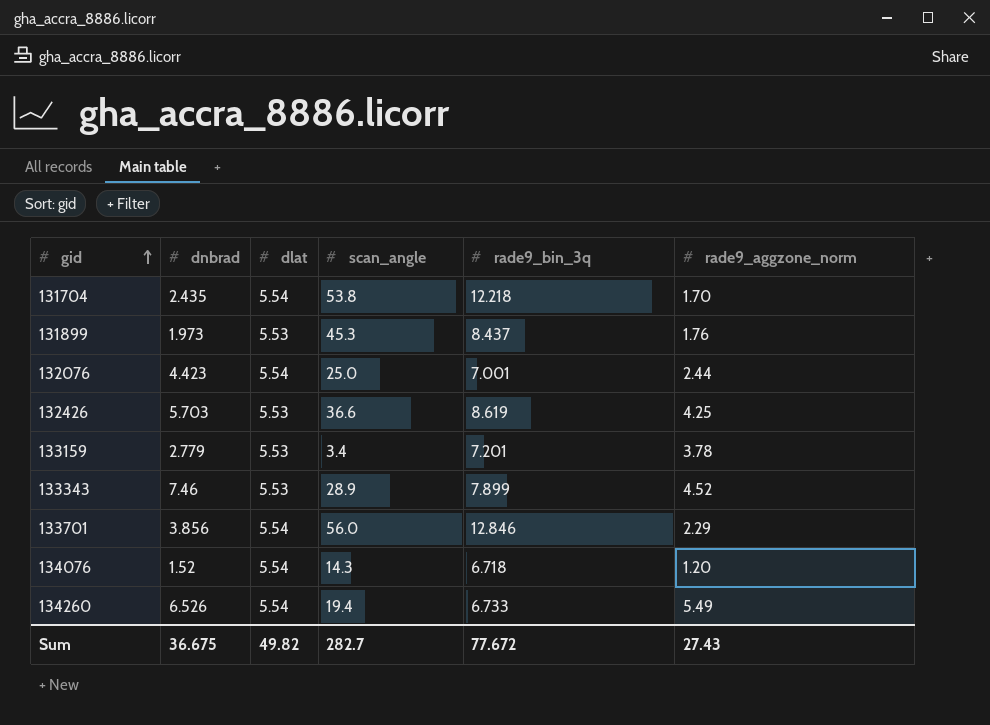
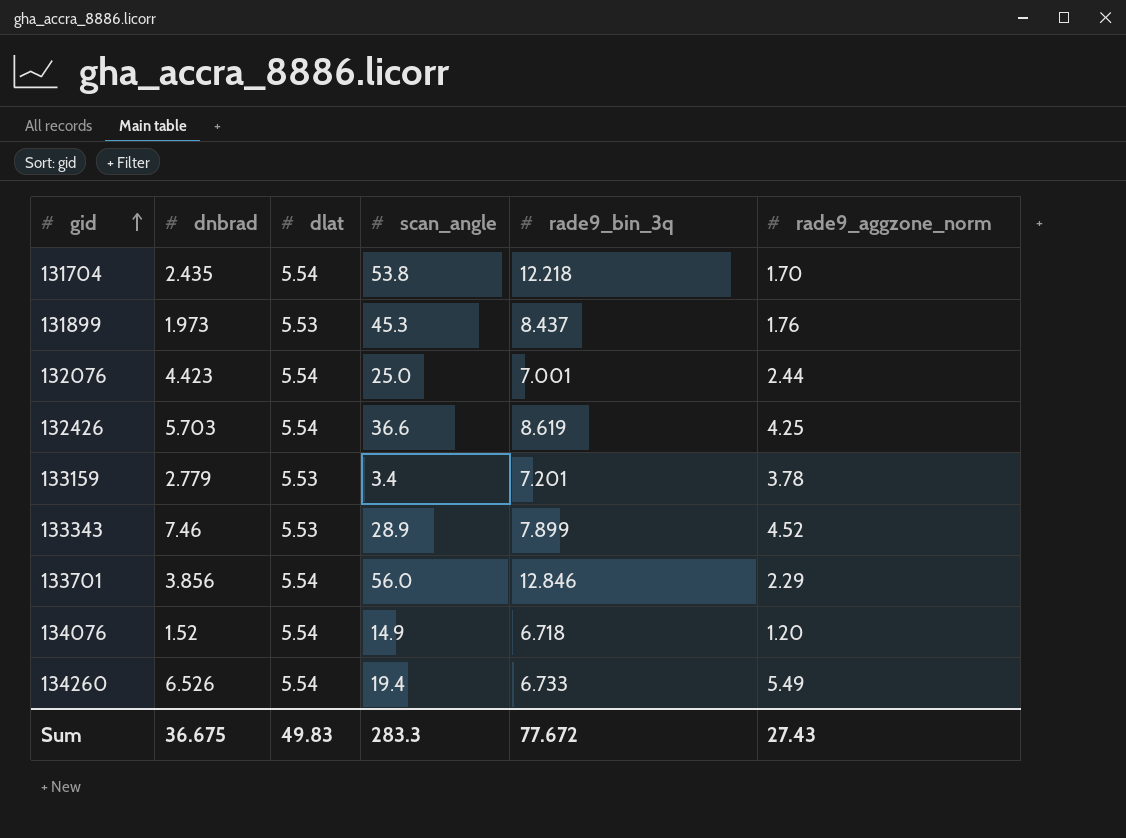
132426 | dlat: 5.53 -> 5.54
134076 | scan_angle: 14.3 -> 14.9
Sum | dlat: 49.82 -> 49.83
Sum | scan_angle: 282.7 -> 283.3

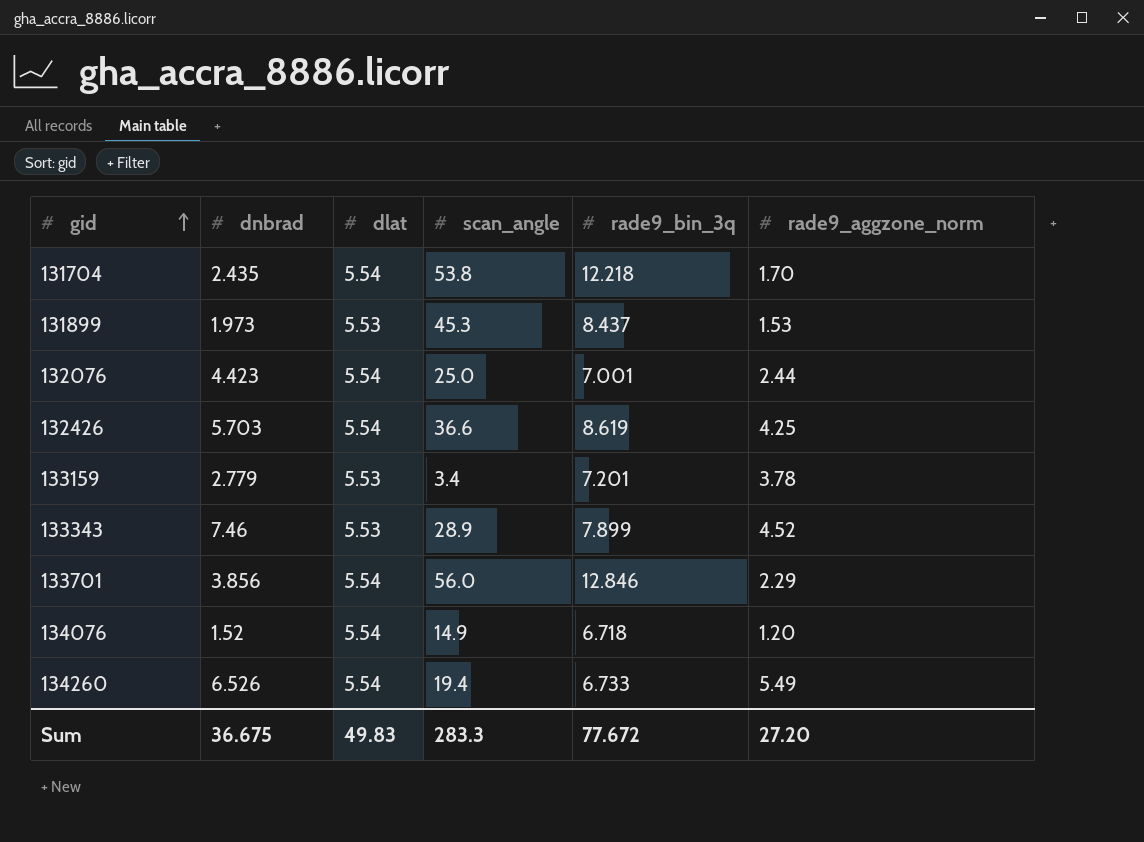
131899 | rade9_aggzone_norm: 1.76 -> 1.53
Sum | rade9_aggzone_norm: 27.43 -> 27.20

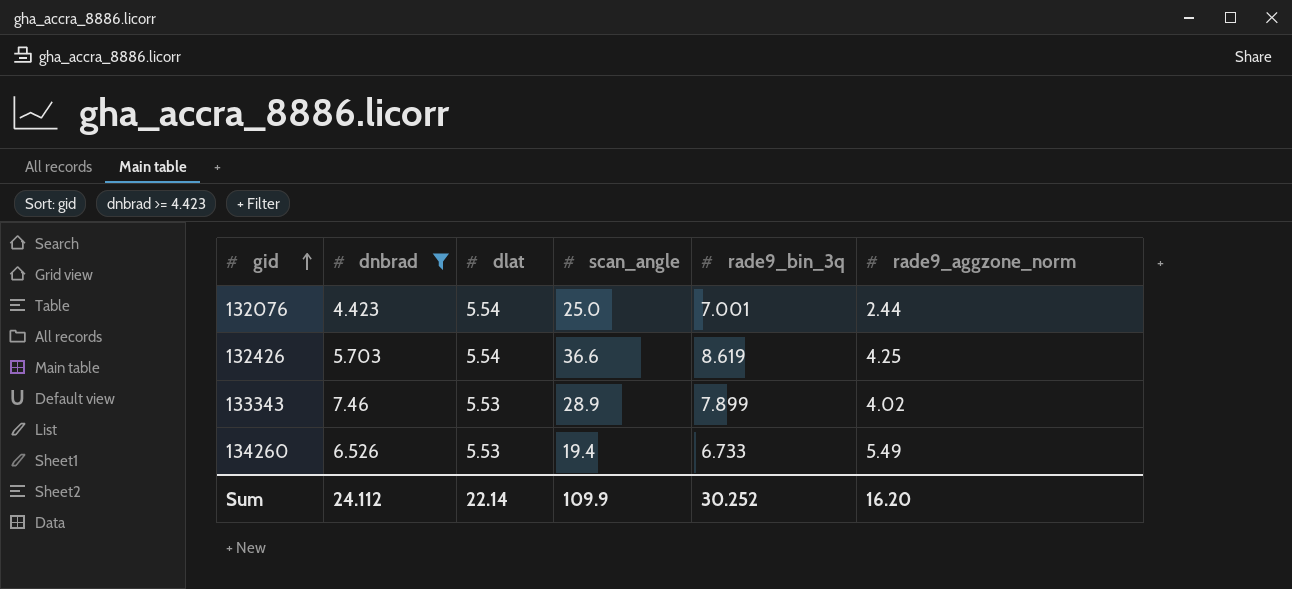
filter: none -> dnbrad >= 4.423
133343 | rade9_aggzone_norm: 4.52 -> 4.02
134260 | dlat: 5.54 -> 5.53
Sum | dnbrad: 36.675 -> 24.112
Sum | dlat: 49.83 -> 22.14
Sum | scan_angle: 283.3 -> 109.9
Sum | rade9_bin_3q: 77.672 -> 30.252
Sum | rade9_aggzone_norm: 27.20 -> 16.20

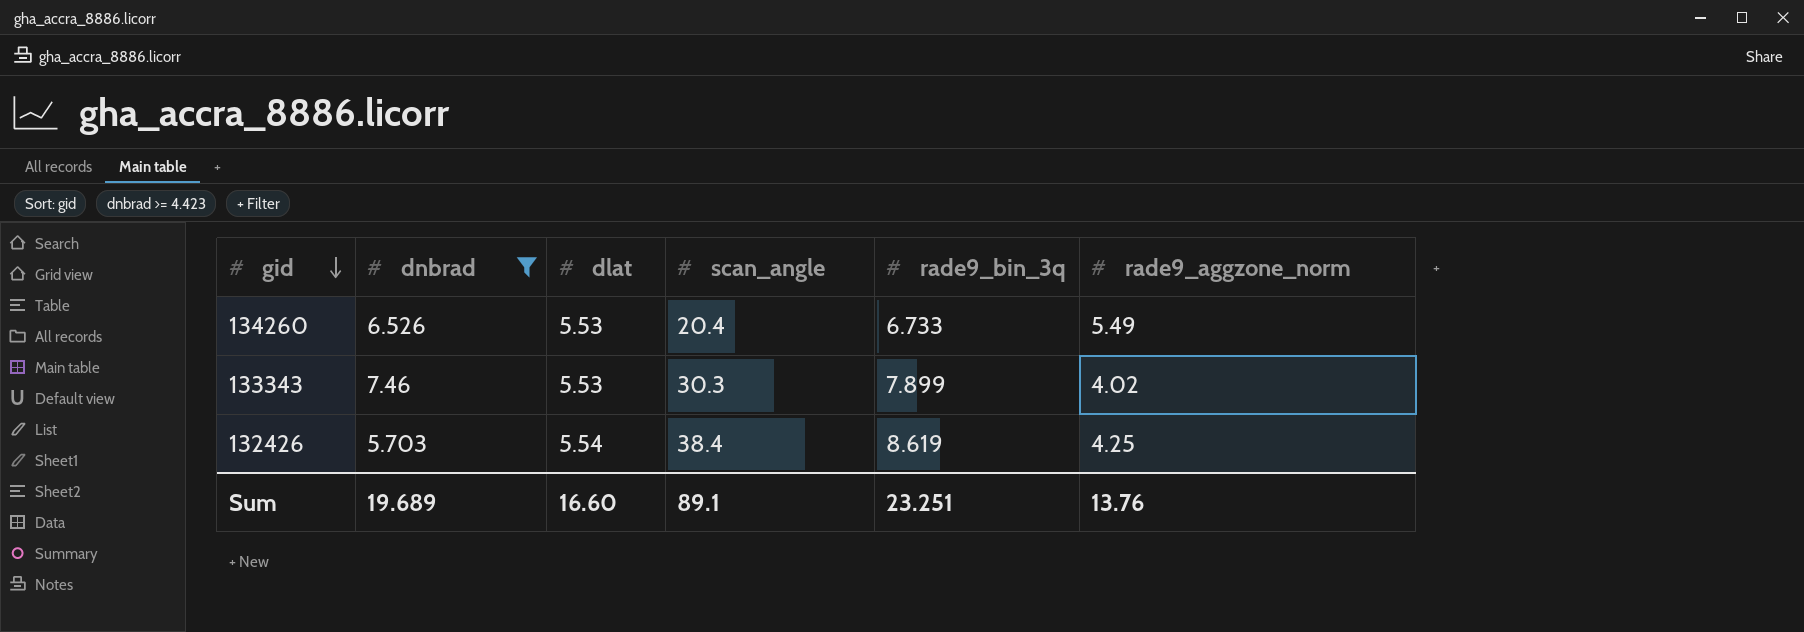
row order: gid ascending -> gid descending
row 132076: 4.423 | 5.54 | 25.0 | 7.001 | 2.44 -> none
134260 | scan_angle: 19.4 -> 20.4
133343 | scan_angle: 28.9 -> 30.3
132426 | scan_angle: 36.6 -> 38.4
Sum | dnbrad: 24.112 -> 19.689
Sum | dlat: 22.14 -> 16.60
Sum | scan_angle: 109.9 -> 89.1
Sum | rade9_bin_3q: 30.252 -> 23.251
Sum | rade9_aggzone_norm: 16.20 -> 13.76

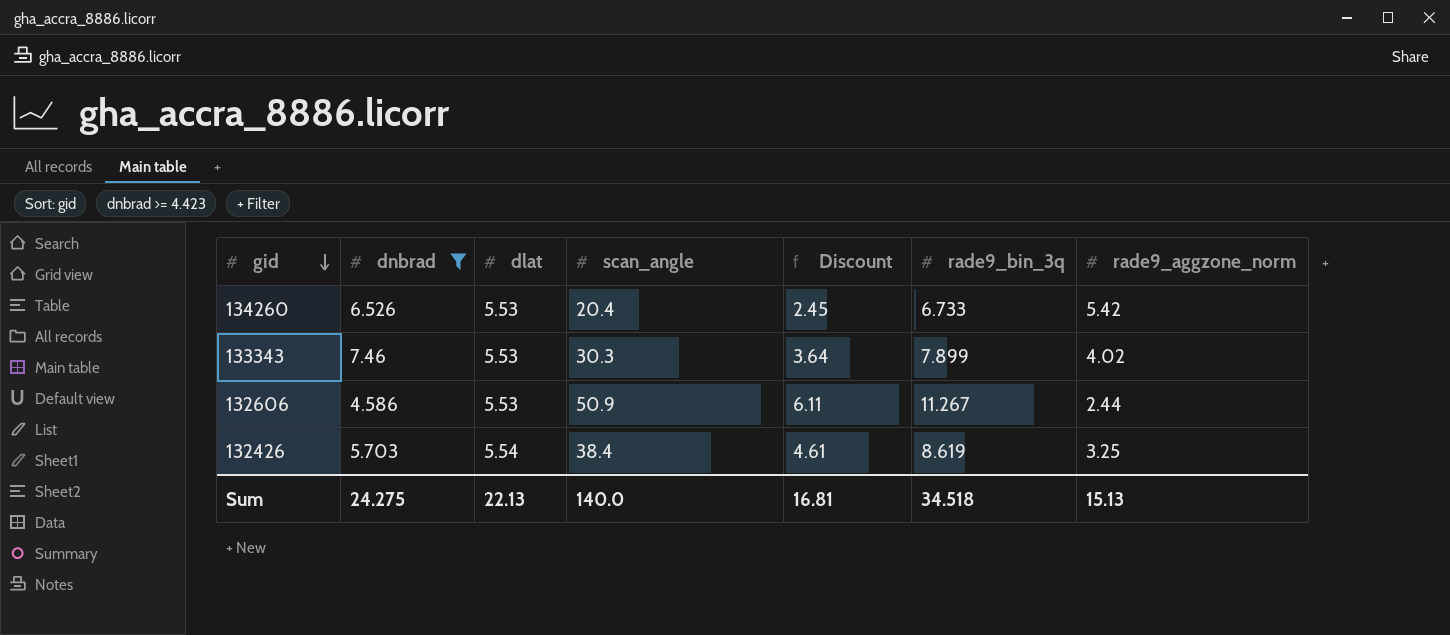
column Discount | formula: none -> [scan_angle] * 0.12
134260 | rade9_aggzone_norm: 5.49 -> 5.42
row 132606: none -> 4.586 | 5.53 | 50.9 | 6.11 | 11.267 | 2.44
132426 | rade9_aggzone_norm: 4.25 -> 3.25
Sum | dnbrad: 19.689 -> 24.275
Sum | dlat: 16.60 -> 22.13
Sum | scan_angle: 89.1 -> 140.0
Sum | rade9_bin_3q: 23.251 -> 34.518
Sum | rade9_aggzone_norm: 13.76 -> 15.13

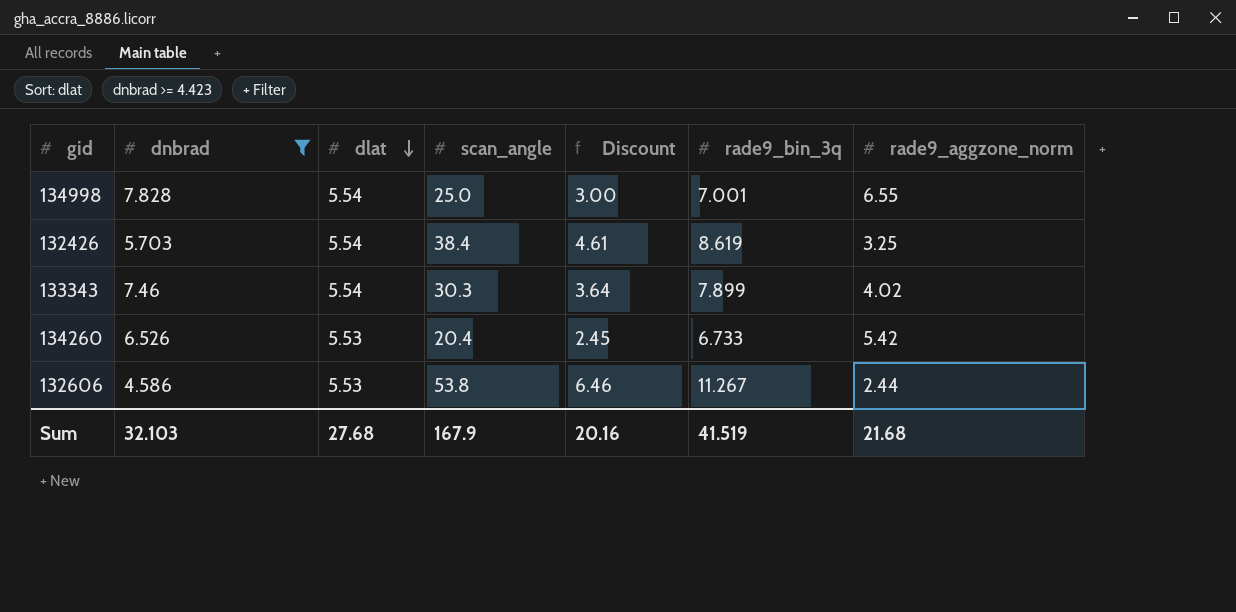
row order: gid descending -> dlat descending
row 134998: none -> 7.828 | 5.54 | 25.0 | 3.00 | 7.001 | 6.55
133343 | dlat: 5.53 -> 5.54
132606 | scan_angle: 50.9 -> 53.8
132606 | Discount: 6.11 -> 6.46
Sum | dnbrad: 24.275 -> 32.103
Sum | dlat: 22.13 -> 27.68
Sum | scan_angle: 140.0 -> 167.9
Sum | Discount: 16.81 -> 20.16
Sum | rade9_bin_3q: 34.518 -> 41.519
Sum | rade9_aggzone_norm: 15.13 -> 21.68

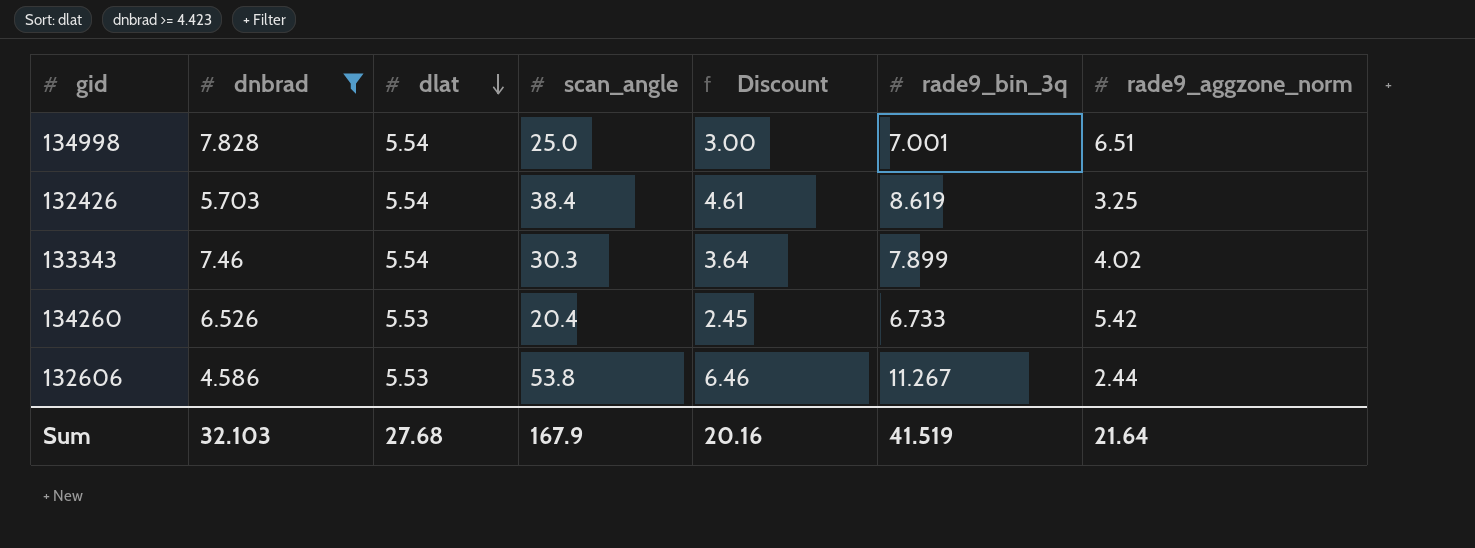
134998 | rade9_aggzone_norm: 6.55 -> 6.51
Sum | rade9_aggzone_norm: 21.68 -> 21.64

